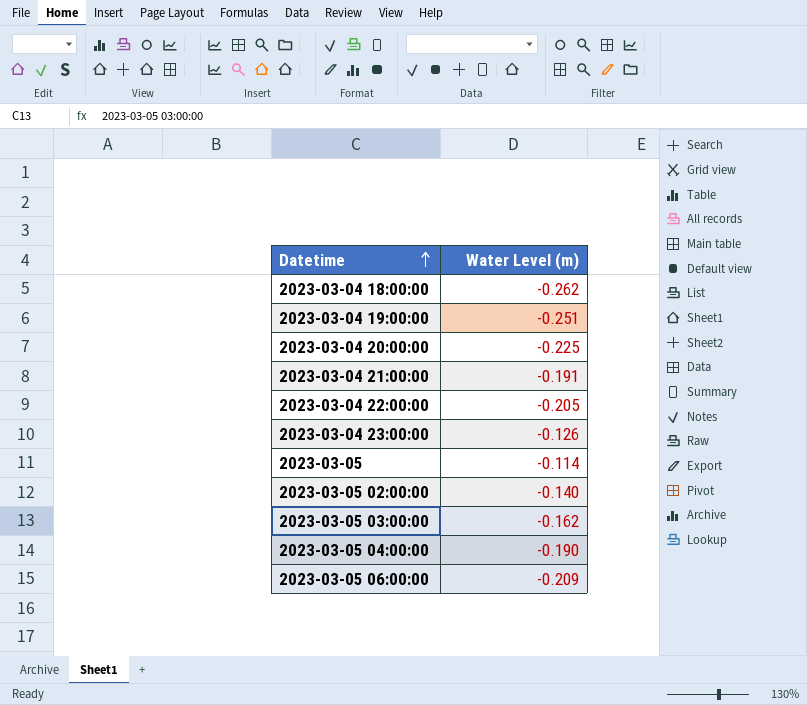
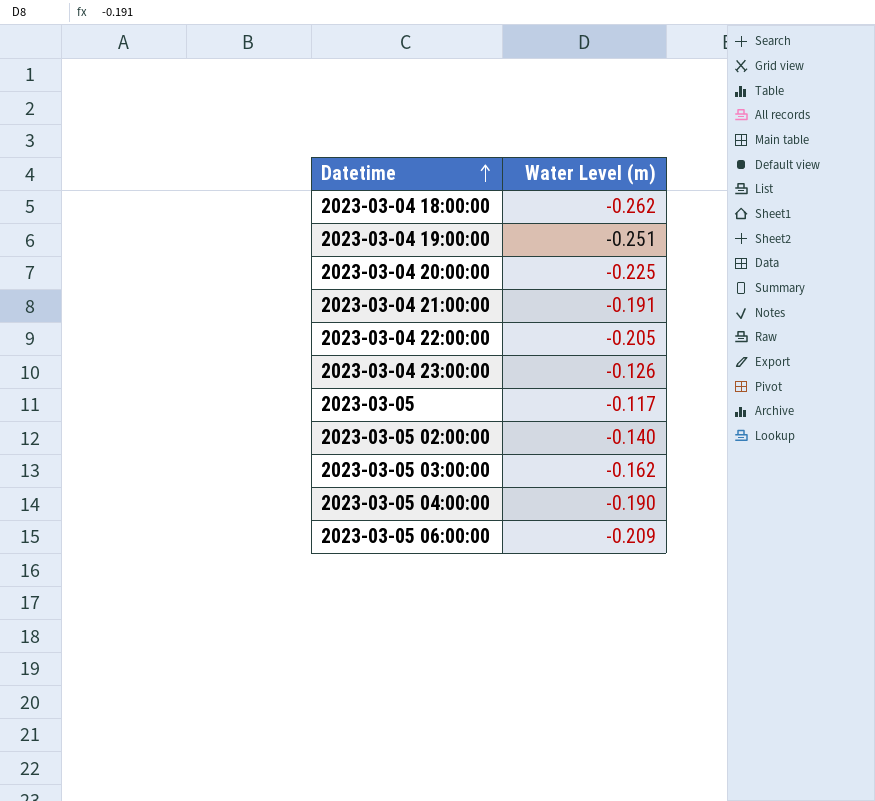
2023-03-05 | Water Level (m): -0.114 -> -0.117

